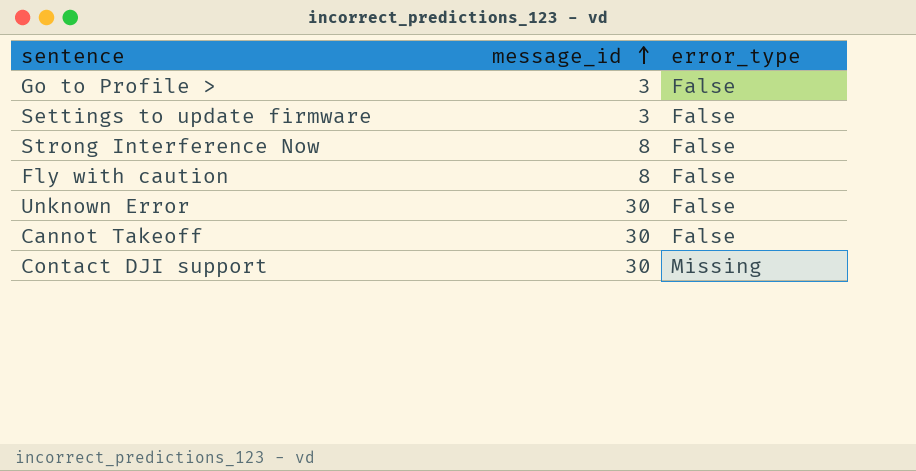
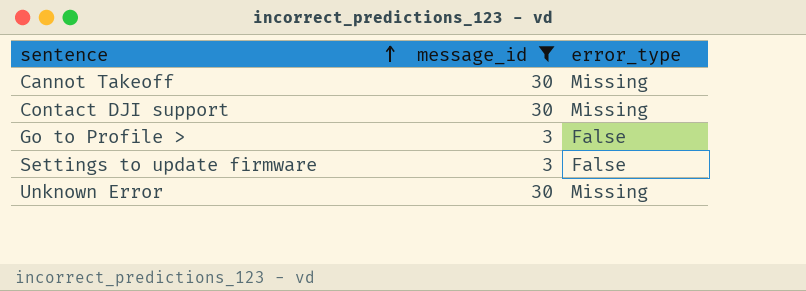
filter: none -> message_id != 8
row order: message_id ascending -> sentence ascending
Cannot Takeoff | error_type: False -> Missing
Unknown Error | error_type: False -> Missing

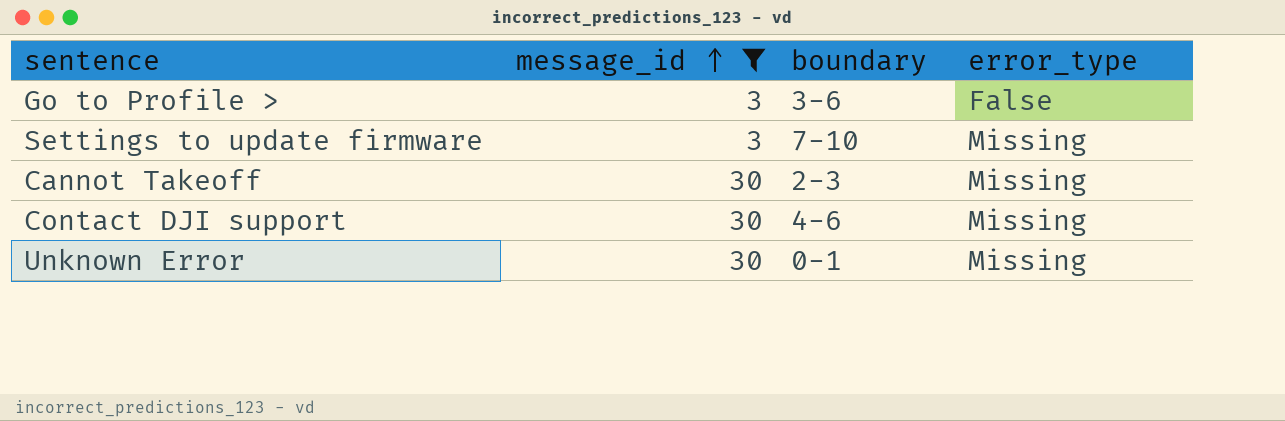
row order: sentence ascending -> message_id ascending
column boundary | position: none -> 3
Settings to update firmware | error_type: False -> Missing

